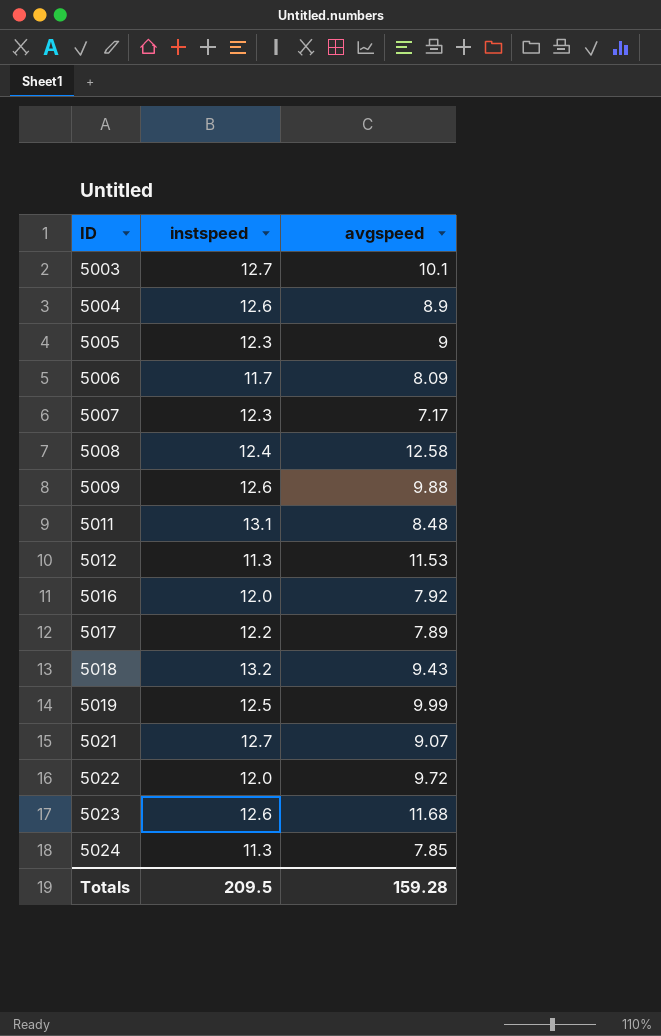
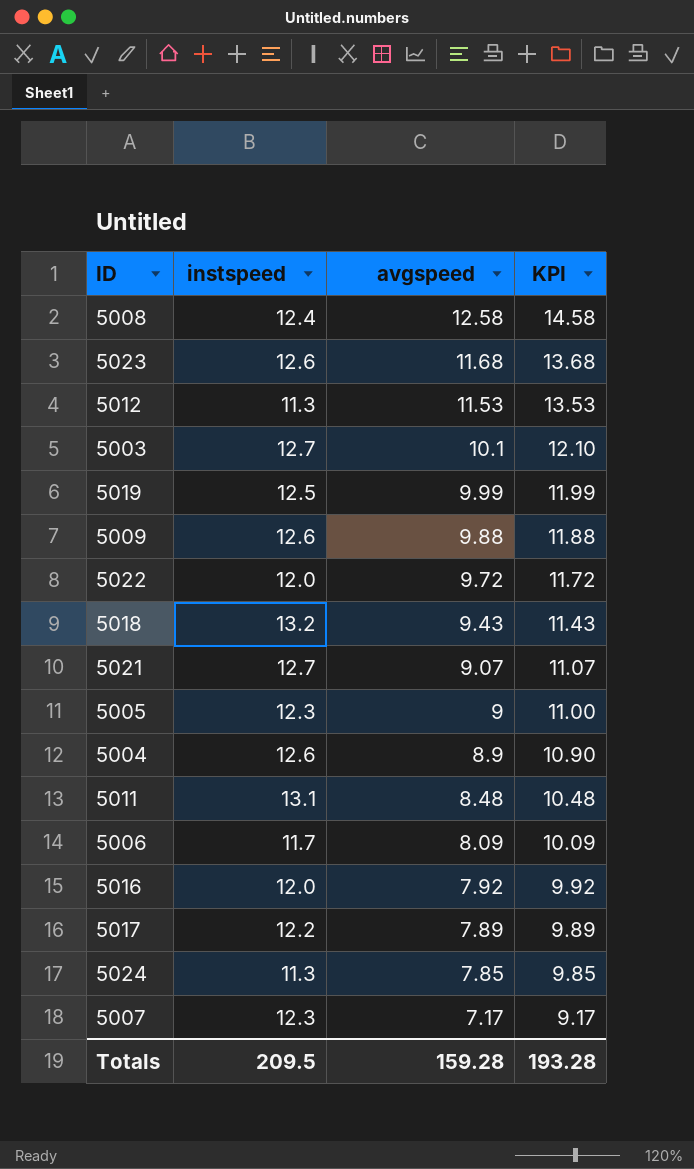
row order: ID ascending -> avgspeed descending
column KPI | formula: none -> [avgspeed] + 2

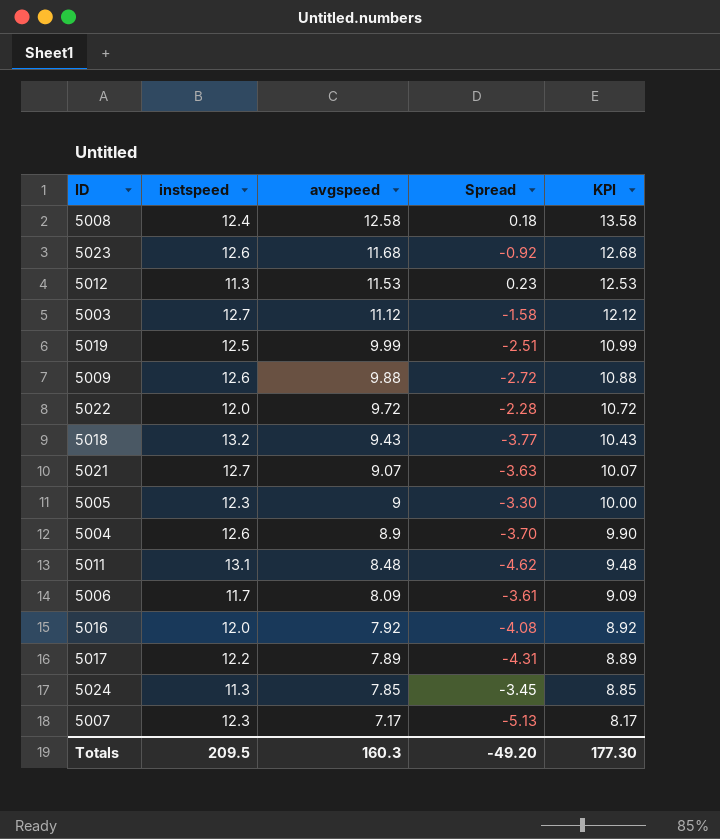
column Spread | formula: none -> [avgspeed] - [instspeed]
column KPI | formula: [avgspeed] + 2 -> [avgspeed] + 1
5003 | avgspeed: 10.1 -> 11.12
Totals | avgspeed: 159.28 -> 160.3
Totals | KPI: 193.28 -> 177.30

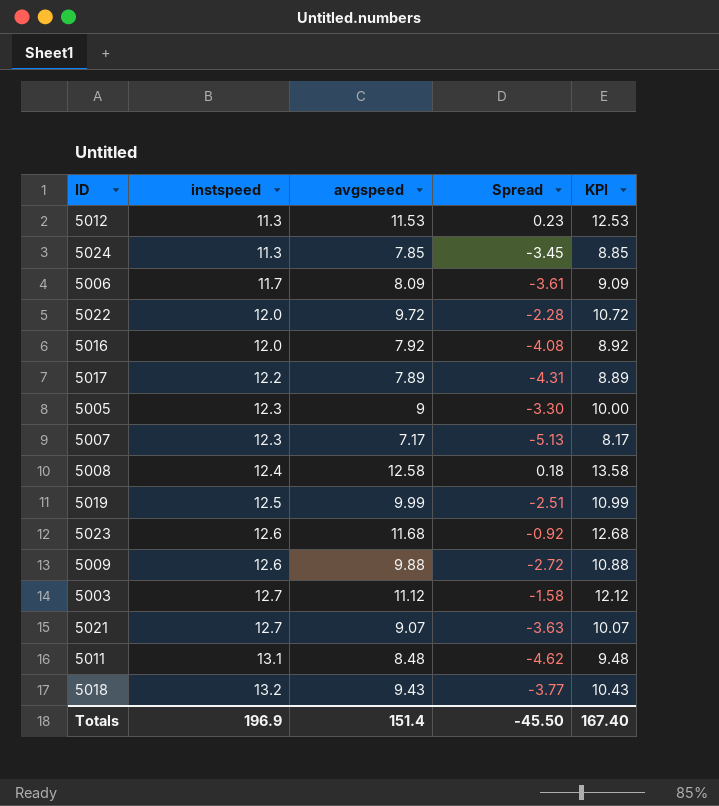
row order: avgspeed descending -> instspeed ascending
row 5004: 12.6 | 8.9 | -3.70 | 9.90 -> none
Totals | instspeed: 209.5 -> 196.9
Totals | avgspeed: 160.3 -> 151.4
Totals | Spread: -49.20 -> -45.50
Totals | KPI: 177.30 -> 167.40

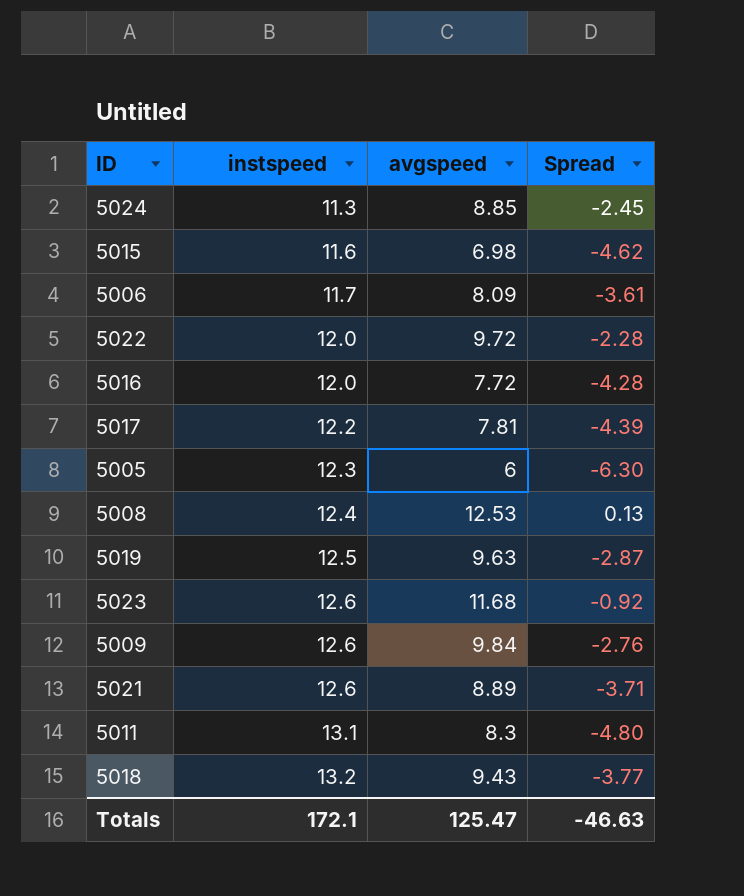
column KPI | formula: [avgspeed] + 1 -> none
row 5012: 11.3 | 11.53 | 0.23 | 12.53 -> none
row 5007: 12.3 | 7.17 | -5.13 | 8.17 -> none
row 5003: 12.7 | 11.12 | -1.58 | 12.12 -> none
5024 | avgspeed: 7.85 -> 8.85
5024 | Spread: -3.45 -> -2.45
row 5015: none -> 11.6 | 6.98 | -4.62
5016 | avgspeed: 7.92 -> 7.72
5016 | Spread: -4.08 -> -4.28
5017 | avgspeed: 7.89 -> 7.81
5017 | Spread: -4.31 -> -4.39
5005 | avgspeed: 9 -> 6
5005 | Spread: -3.30 -> -6.30
5008 | avgspeed: 12.58 -> 12.53
5008 | Spread: 0.18 -> 0.13
5019 | avgspeed: 9.99 -> 9.63
5019 | Spread: -2.51 -> -2.87
5009 | avgspeed: 9.88 -> 9.84
5009 | Spread: -2.72 -> -2.76
5021 | instspeed: 12.7 -> 12.6
5021 | avgspeed: 9.07 -> 8.89
5021 | Spread: -3.63 -> -3.71
5011 | avgspeed: 8.48 -> 8.3
5011 | Spread: -4.62 -> -4.80
Totals | instspeed: 196.9 -> 172.1
Totals | avgspeed: 151.4 -> 125.47
Totals | Spread: -45.50 -> -46.63

